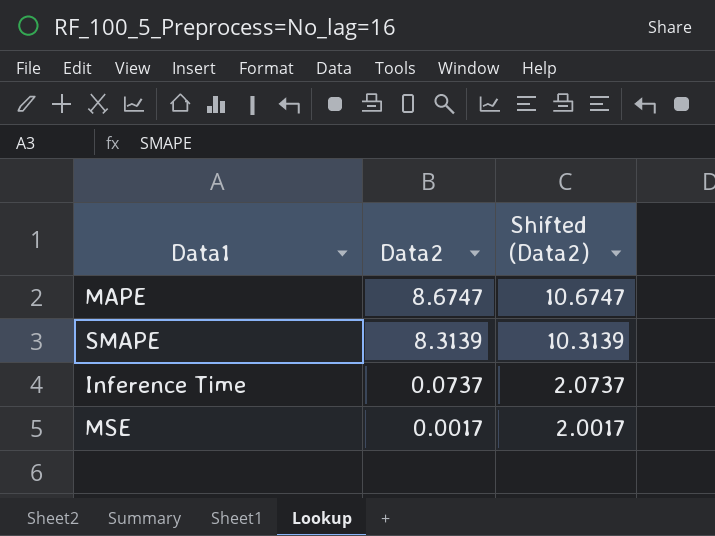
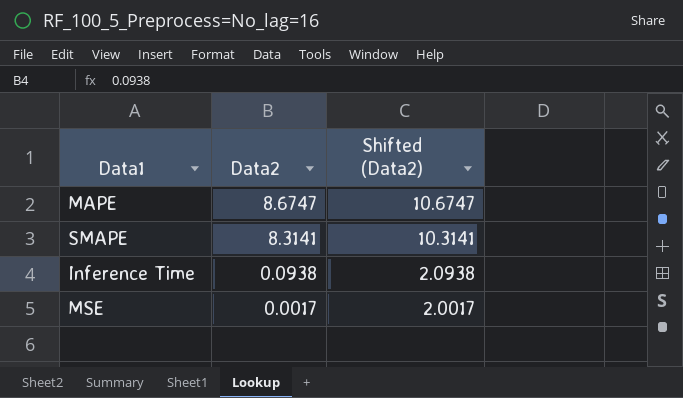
SMAPE | Data2: 8.3139 -> 8.3141
SMAPE | Shifted (Data2): 10.3139 -> 10.3141
Inference Time | Data2: 0.0737 -> 0.0938
Inference Time | Shifted (Data2): 2.0737 -> 2.0938

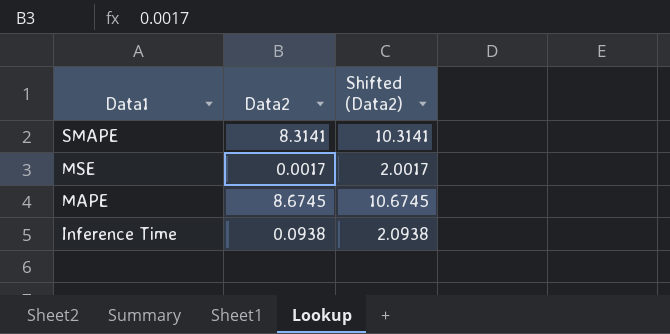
row order: Data2 descending -> Data1 descending
MAPE | Data2: 8.6747 -> 8.6745
MAPE | Shifted (Data2): 10.6747 -> 10.6745

